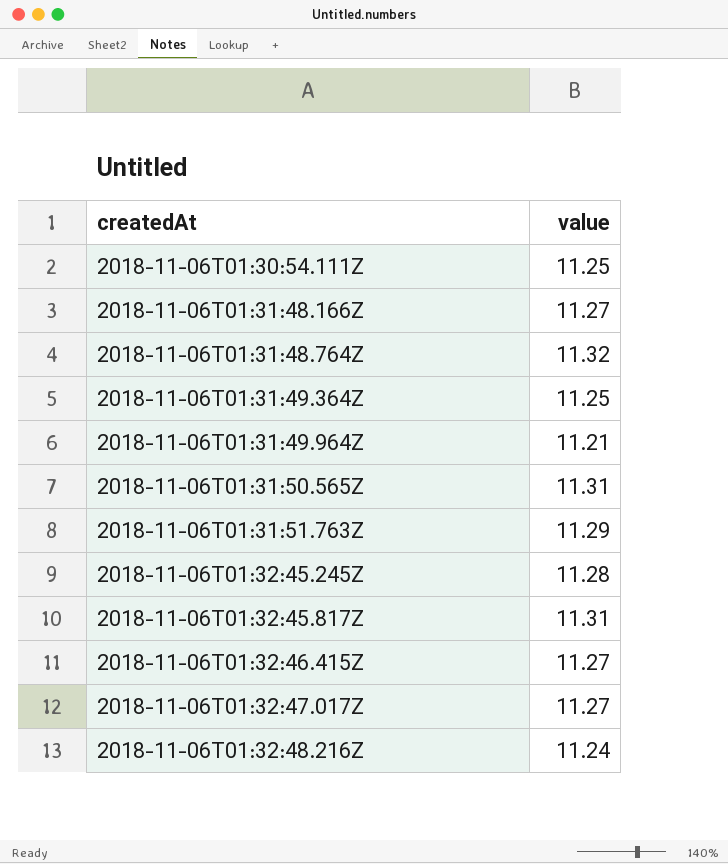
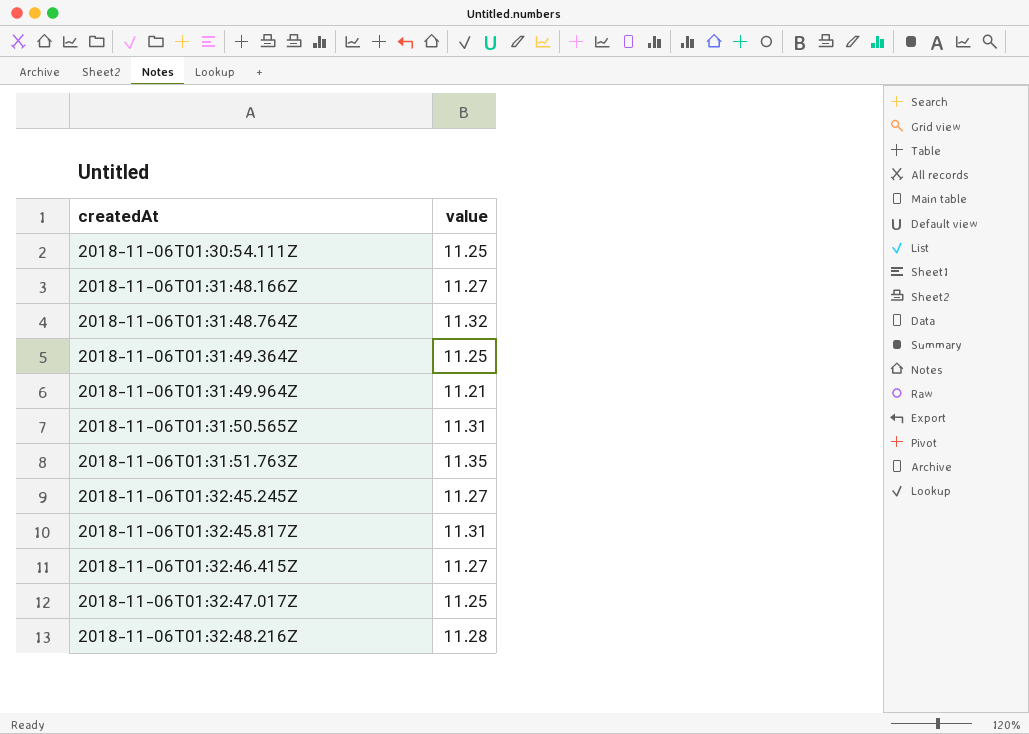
2018-11-06T01:31:51.763Z | value: 11.29 -> 11.35
2018-11-06T01:32:45.245Z | value: 11.28 -> 11.27
2018-11-06T01:32:47.017Z | value: 11.27 -> 11.25
2018-11-06T01:32:48.216Z | value: 11.24 -> 11.28

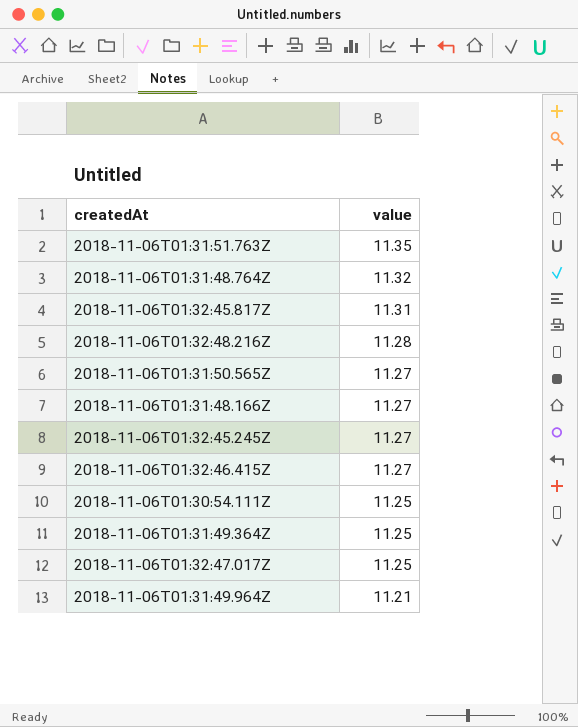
row order: createdAt ascending -> value descending
2018-11-06T01:31:50.565Z | value: 11.31 -> 11.27

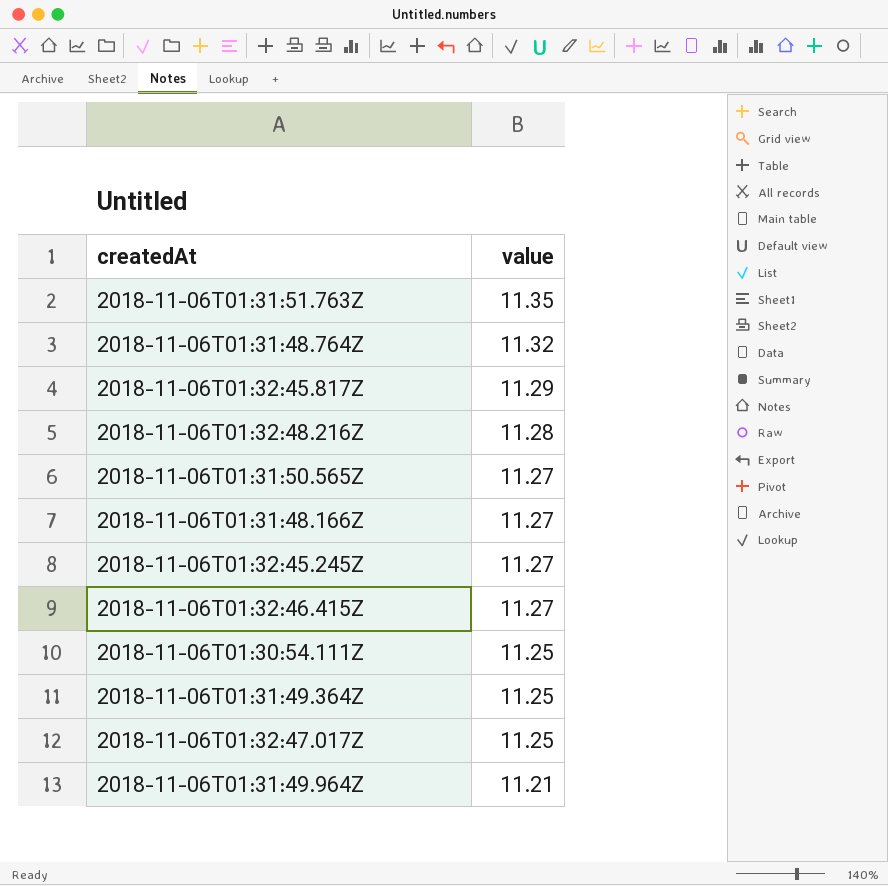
2018-11-06T01:32:45.817Z | value: 11.31 -> 11.29

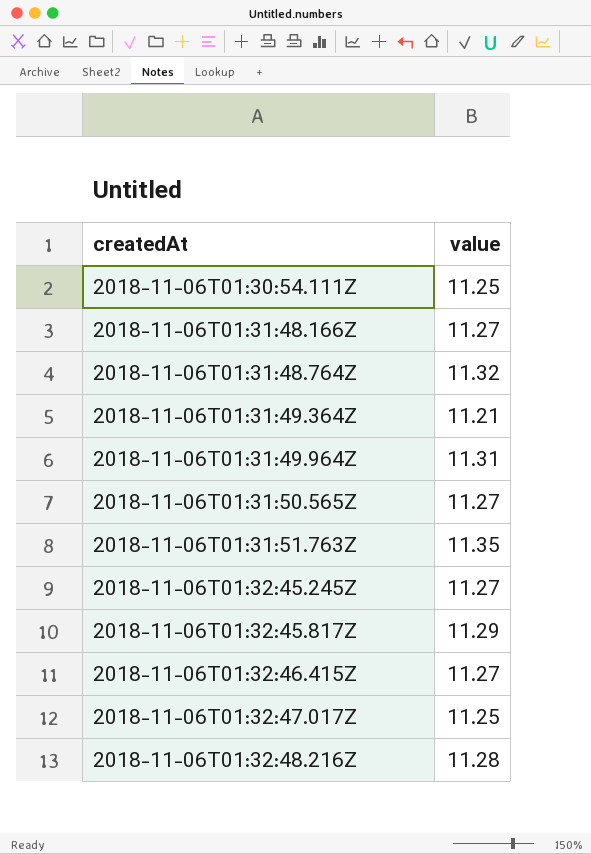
row order: value descending -> createdAt ascending
2018-11-06T01:31:49.364Z | value: 11.25 -> 11.21
2018-11-06T01:31:49.964Z | value: 11.21 -> 11.31

